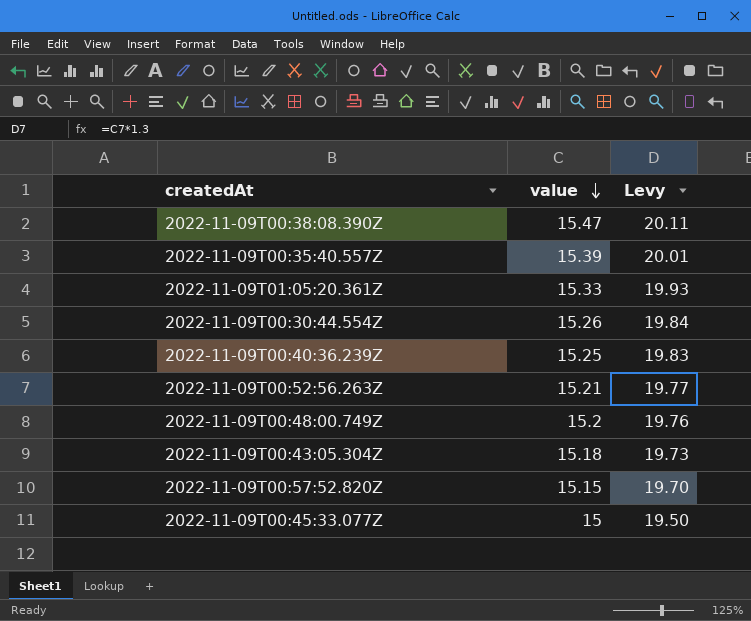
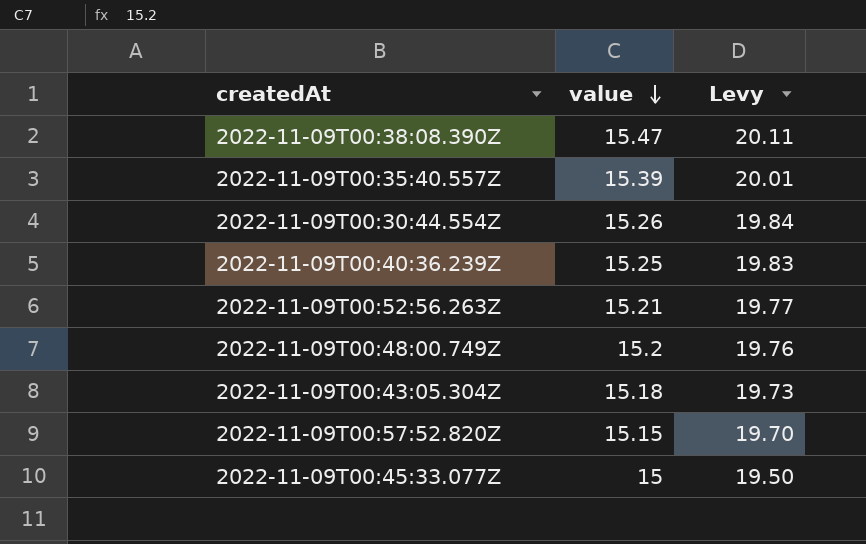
row 2022-11-09T01:05:20.361Z: 15.33 | 19.93 -> none

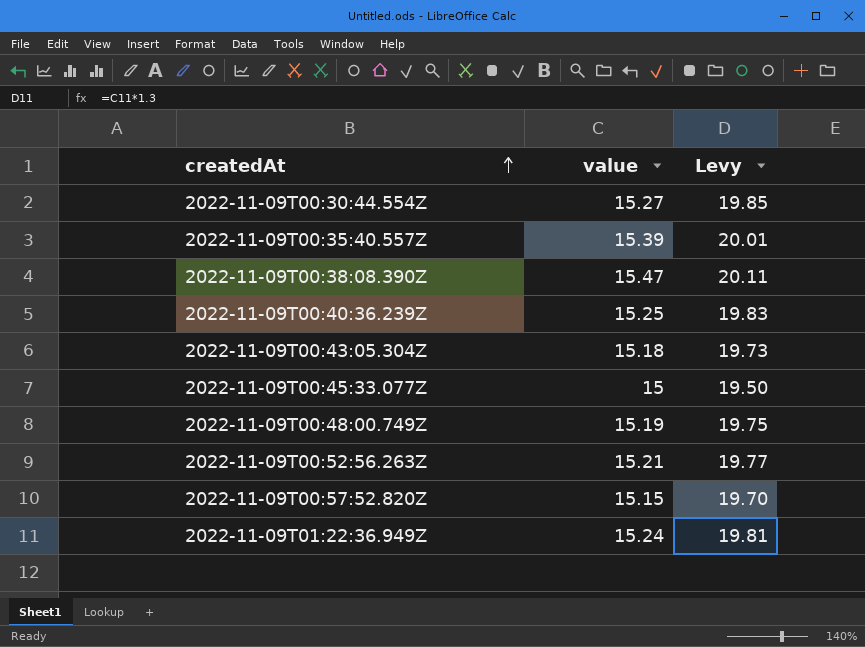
row order: value descending -> createdAt ascending
2022-11-09T00:30:44.554Z | value: 15.26 -> 15.27
2022-11-09T00:30:44.554Z | Levy: 19.84 -> 19.85
2022-11-09T00:48:00.749Z | value: 15.2 -> 15.19
2022-11-09T00:48:00.749Z | Levy: 19.76 -> 19.75
row 2022-11-09T01:22:36.949Z: none -> 15.24 | 19.81

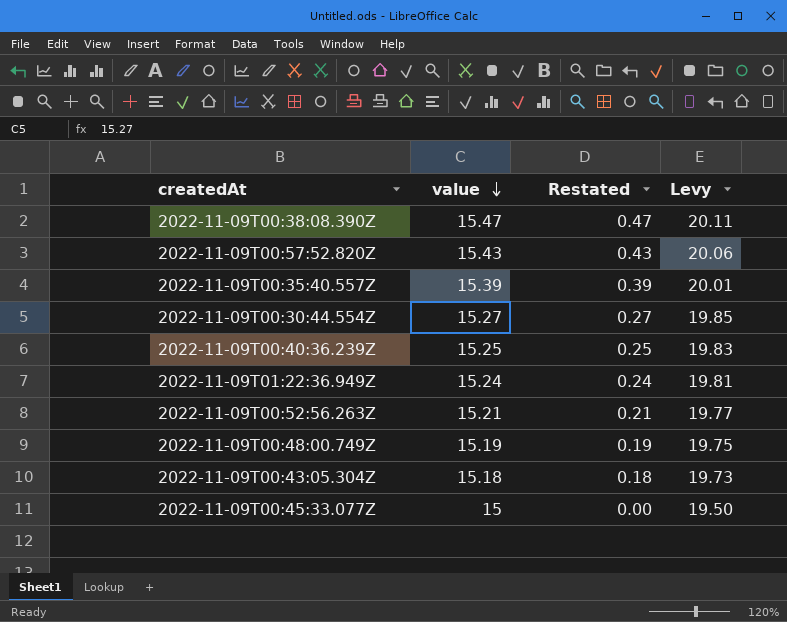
row order: createdAt ascending -> value descending
column Restated | formula: none -> [value] - 15
2022-11-09T00:57:52.820Z | value: 15.15 -> 15.43
2022-11-09T00:57:52.820Z | Levy: 19.70 -> 20.06

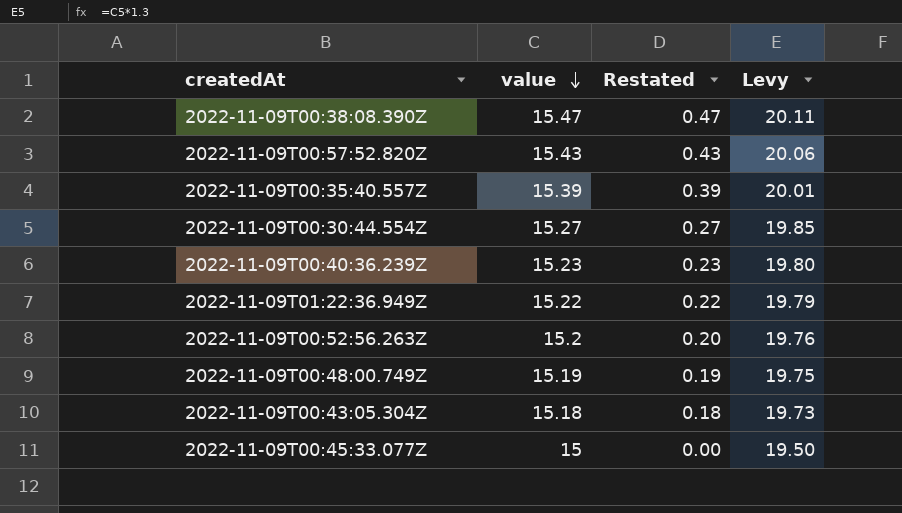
2022-11-09T00:40:36.239Z | value: 15.25 -> 15.23
2022-11-09T00:40:36.239Z | Restated: 0.25 -> 0.23
2022-11-09T00:40:36.239Z | Levy: 19.83 -> 19.80
2022-11-09T01:22:36.949Z | value: 15.24 -> 15.22
2022-11-09T01:22:36.949Z | Restated: 0.24 -> 0.22
2022-11-09T01:22:36.949Z | Levy: 19.81 -> 19.79
2022-11-09T00:52:56.263Z | value: 15.21 -> 15.2
2022-11-09T00:52:56.263Z | Restated: 0.21 -> 0.20
2022-11-09T00:52:56.263Z | Levy: 19.77 -> 19.76

